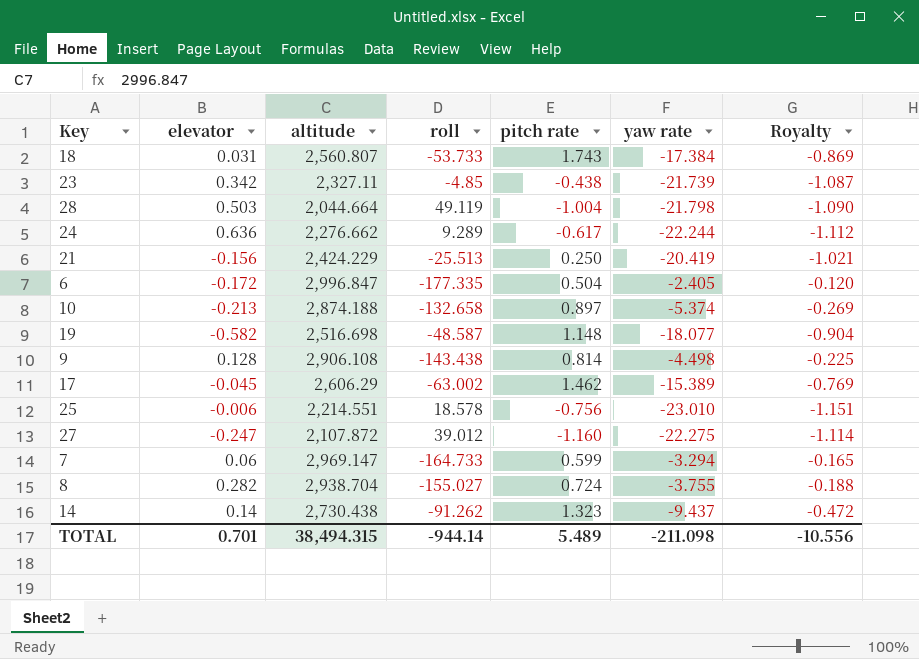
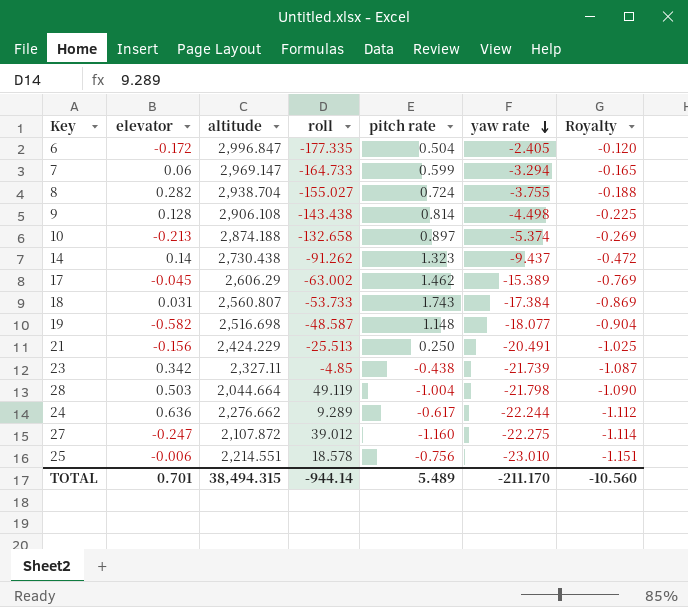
row order: none -> yaw rate descending
21 | yaw rate: -20.419 -> -20.491
21 | Royalty: -1.021 -> -1.025
TOTAL | yaw rate: -211.098 -> -211.170
TOTAL | Royalty: -10.556 -> -10.560

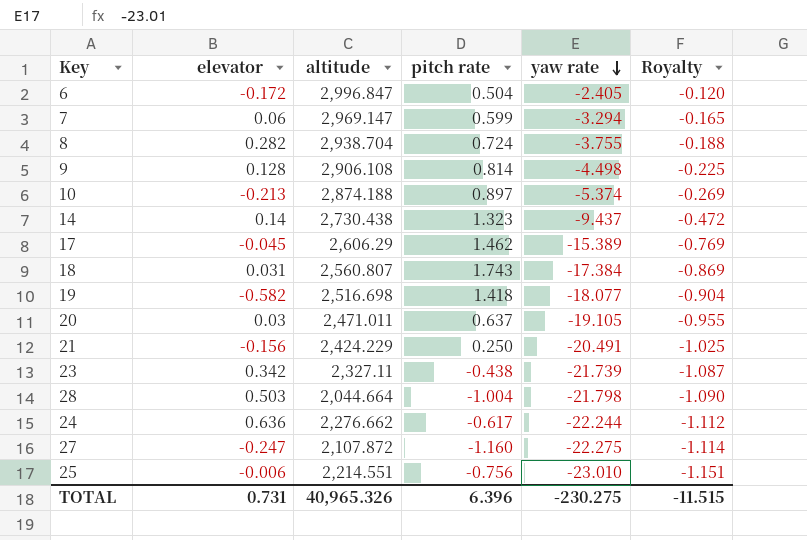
column roll | position: 4 -> none
19 | pitch rate: 1.148 -> 1.418
row 20: none -> 0.03 | 2,471.011 | 0.637 | -19.105 | -0.955
TOTAL | elevator: 0.701 -> 0.731
TOTAL | altitude: 38,494.315 -> 40,965.326
TOTAL | pitch rate: 5.489 -> 6.396
TOTAL | yaw rate: -211.170 -> -230.275
TOTAL | Royalty: -10.560 -> -11.515

